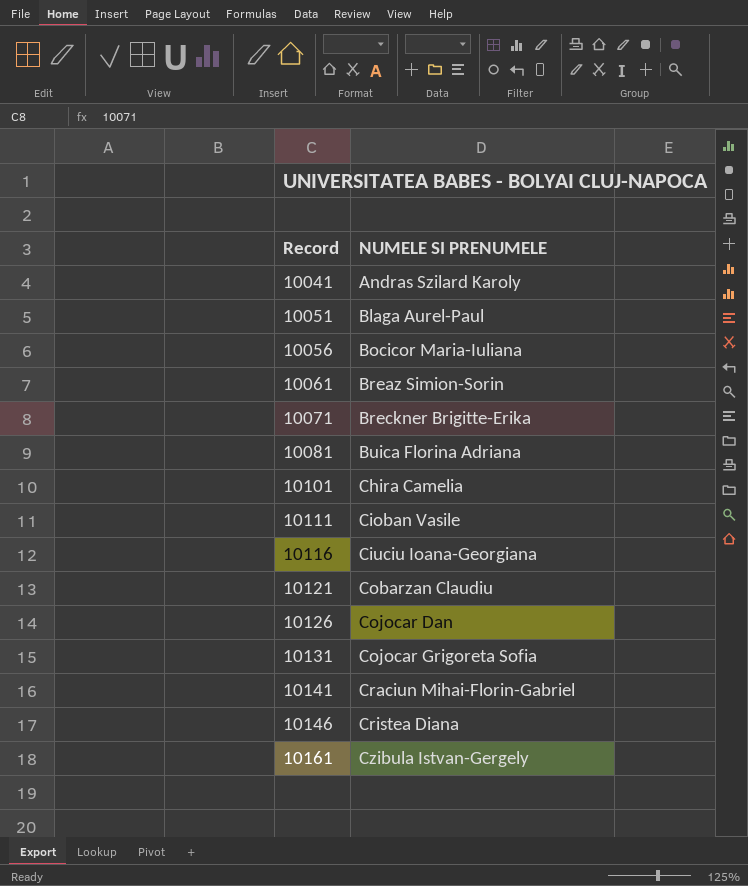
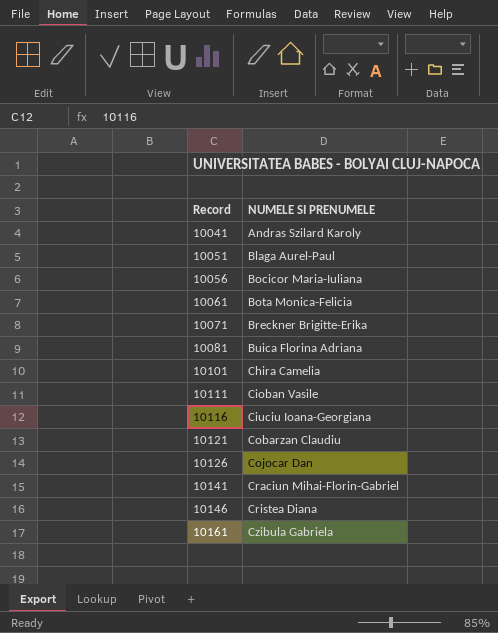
row 10131: Cojocar Grigoreta Sofia -> none
10061 | NUMELE SI PRENUMELE: Breaz Simion-Sorin -> Bota Monica-Felicia
10161 | NUMELE SI PRENUMELE: Czibula Istvan-Gergely -> Czibula Gabriela

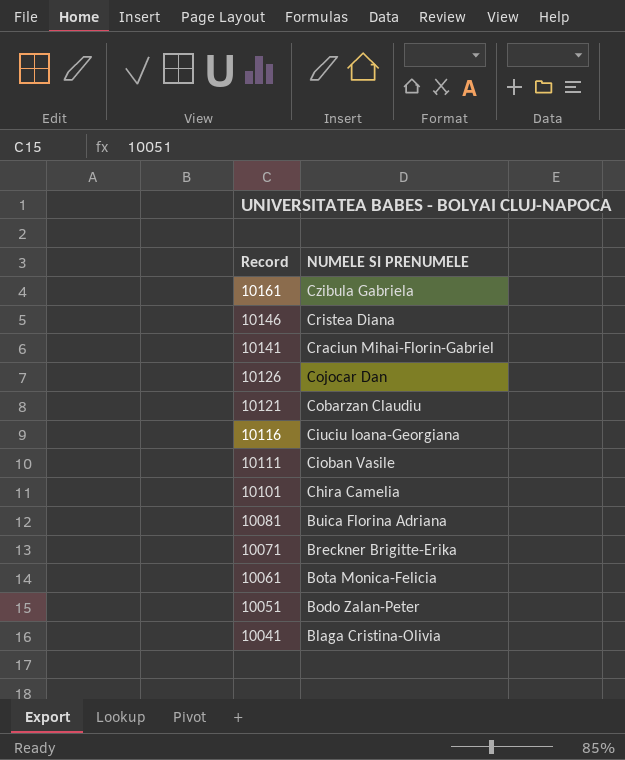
row order: Record ascending -> Record descending
row 10056: Bocicor Maria-Iuliana -> none
10051 | NUMELE SI PRENUMELE: Blaga Aurel-Paul -> Bodo Zalan-Peter
10041 | NUMELE SI PRENUMELE: Andras Szilard Karoly -> Blaga Cristina-Olivia

